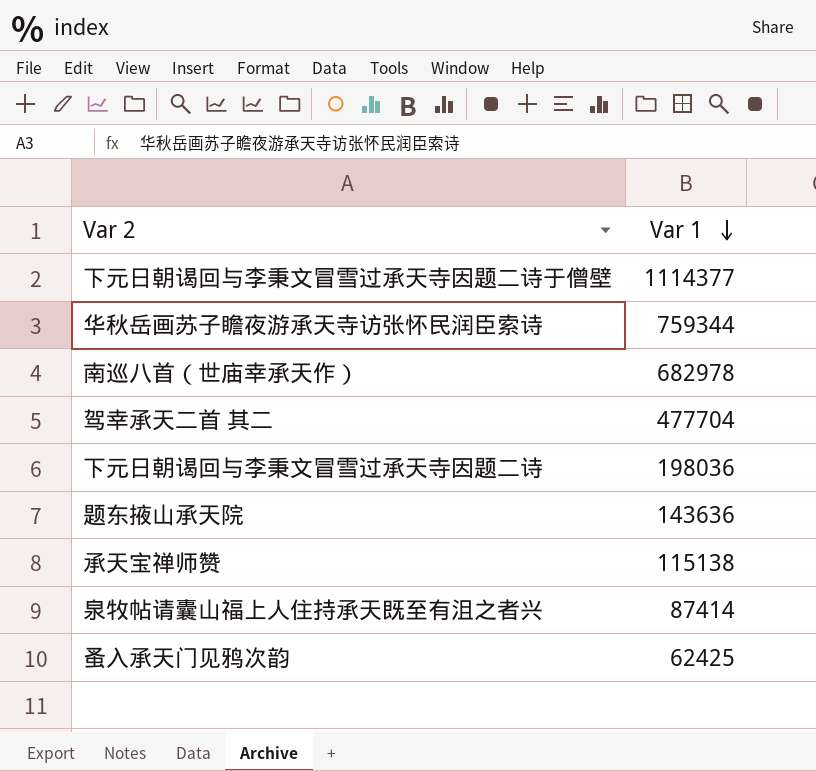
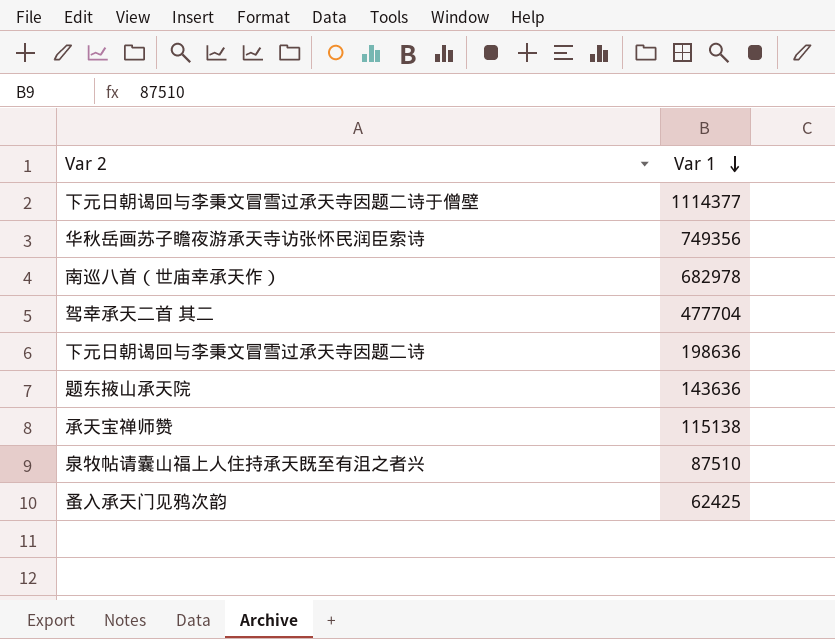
华秋岳画苏子瞻夜游承天寺访张怀民润臣索诗 | Var 1: 759344 -> 749356
下元日朝谒回与李秉文冒雪过承天寺因题二诗 | Var 1: 198036 -> 198636
泉牧帖请囊山福上人住持承天既至有沮之者兴 | Var 1: 87414 -> 87510

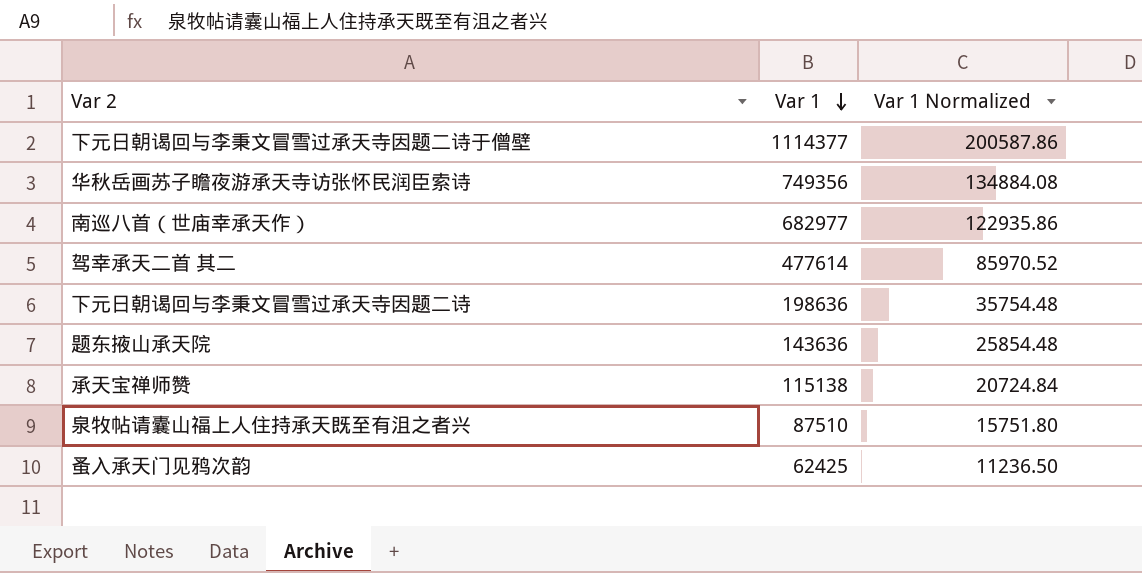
column Var 1 Normalized | formula: none -> [Var 1] * 0.18
南巡八首（世庙幸承天作） | Var 1: 682978 -> 682977
驾幸承天二首 其二 | Var 1: 477704 -> 477614

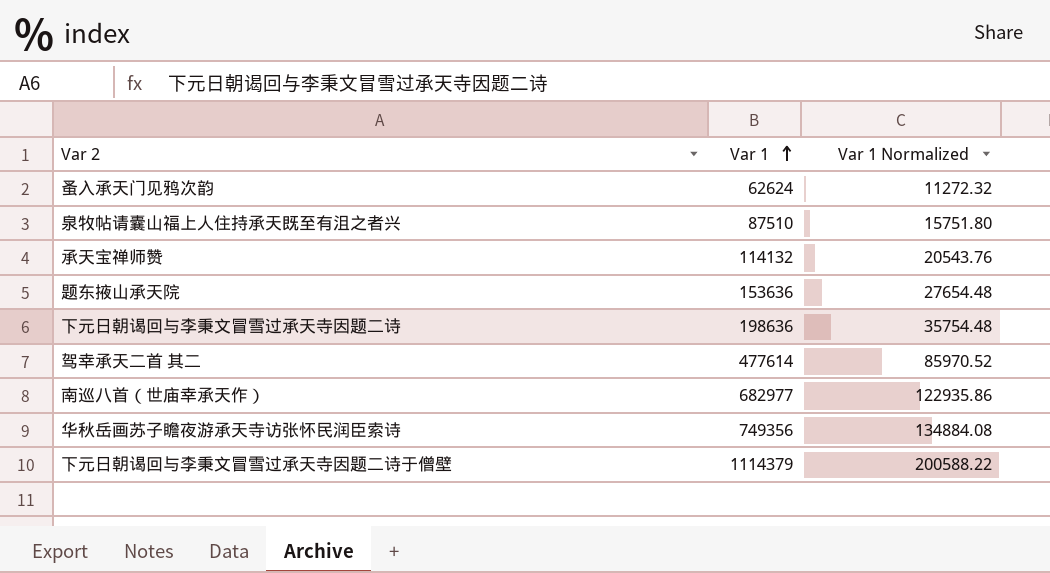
row order: Var 1 descending -> Var 1 ascending
蚤入承天门见鸦次韵 | Var 1: 62425 -> 62624
蚤入承天门见鸦次韵 | Var 1 Normalized: 11236.50 -> 11272.32
承天宝禅师赞 | Var 1: 115138 -> 114132
承天宝禅师赞 | Var 1 Normalized: 20724.84 -> 20543.76
题东掖山承天院 | Var 1: 143636 -> 153636
题东掖山承天院 | Var 1 Normalized: 25854.48 -> 27654.48
下元日朝谒回与李秉文冒雪过承天寺因题二诗于僧壁 | Var 1: 1114377 -> 1114379
下元日朝谒回与李秉文冒雪过承天寺因题二诗于僧壁 | Var 1 Normalized: 200587.86 -> 200588.22

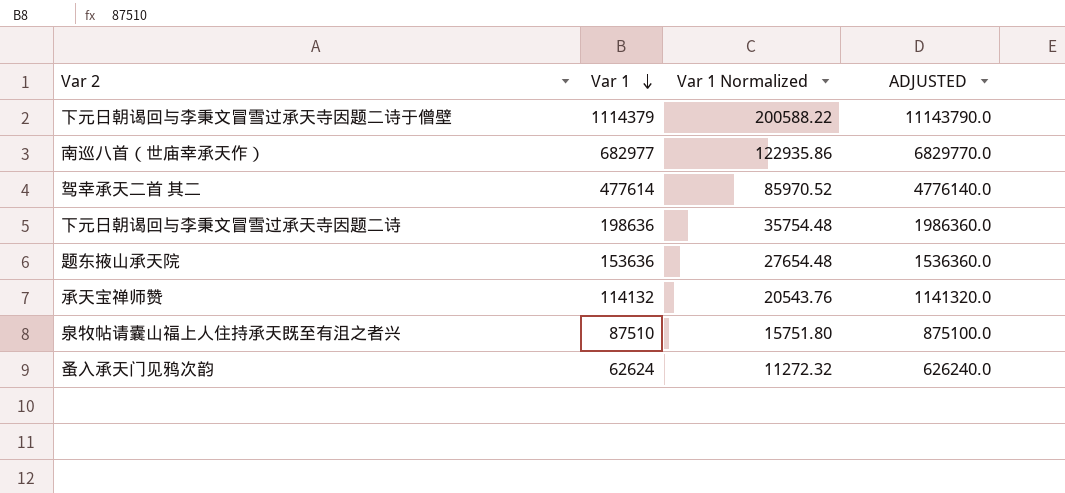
row order: Var 1 ascending -> Var 1 descending
column ADJUSTED | formula: none -> [Var 1] * 10
row 华秋岳画苏子瞻夜游承天寺访张怀民润臣索诗: 749356 | 134884.08 -> none

